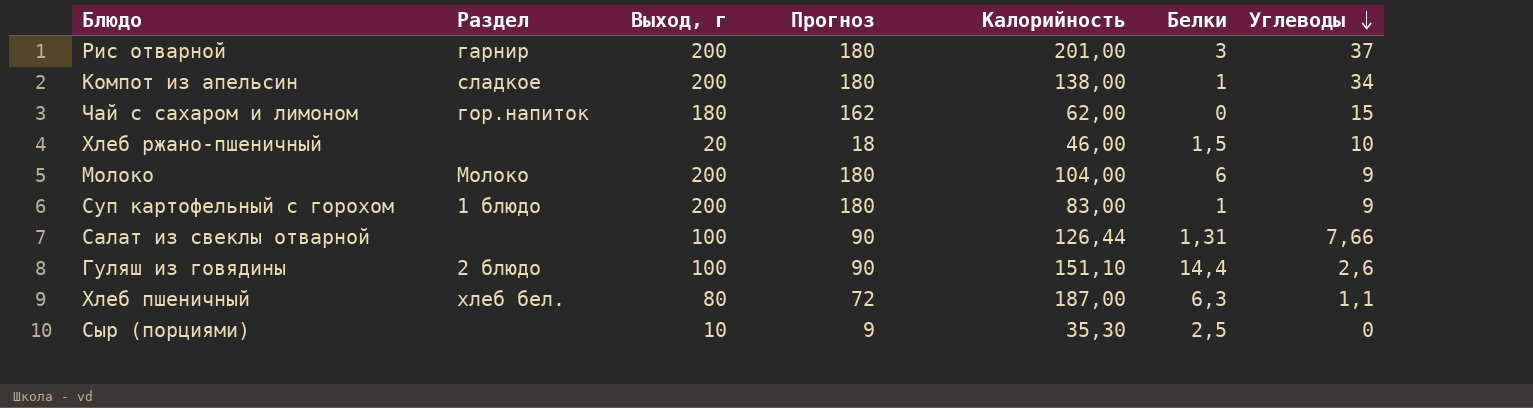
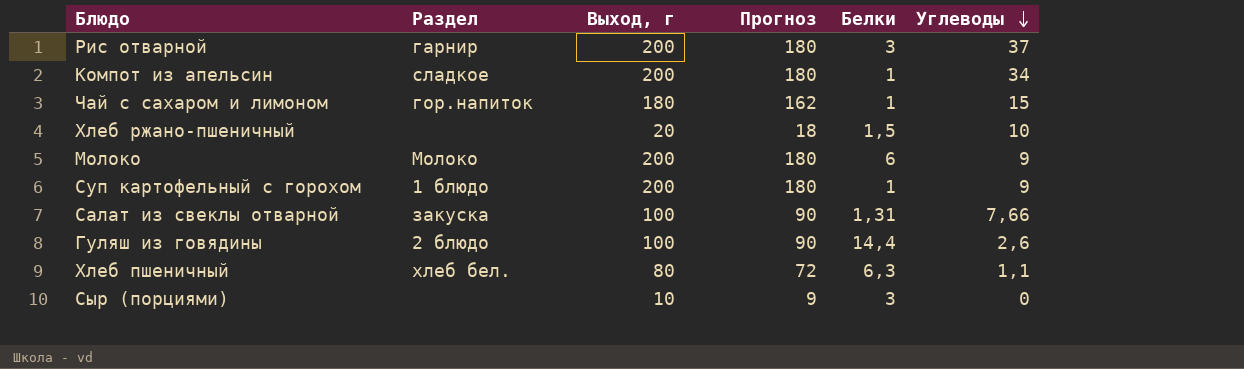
column Калорийность | position: 5 -> none
Чай с сахаром и лимоном | Белки: 0 -> 1
Салат из свеклы отварной | Раздел: none -> закуска
Сыр (порциями) | Белки: 2,5 -> 3

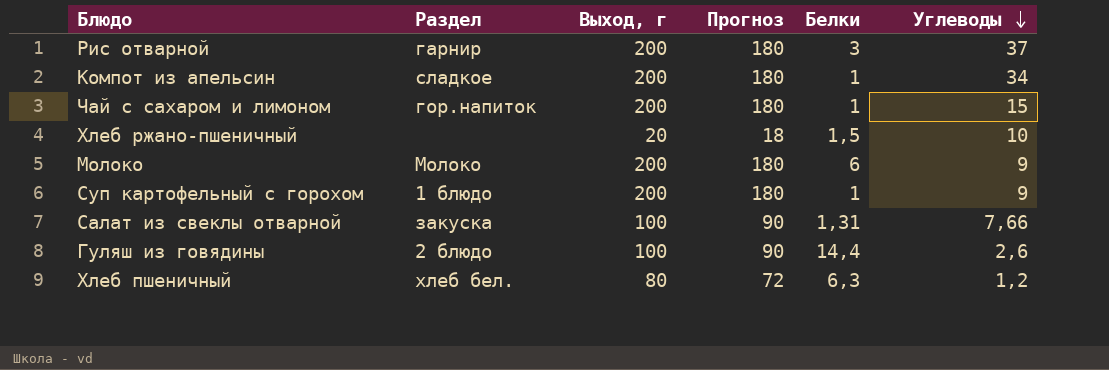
row Сыр (порциями): none | 10 | 9 | 3 | 0 -> none
Чай с сахаром и лимоном | Выход, г: 180 -> 200
Чай с сахаром и лимоном | Прогноз: 162 -> 180
Хлеб пшеничный | Углеводы: 1,1 -> 1,2

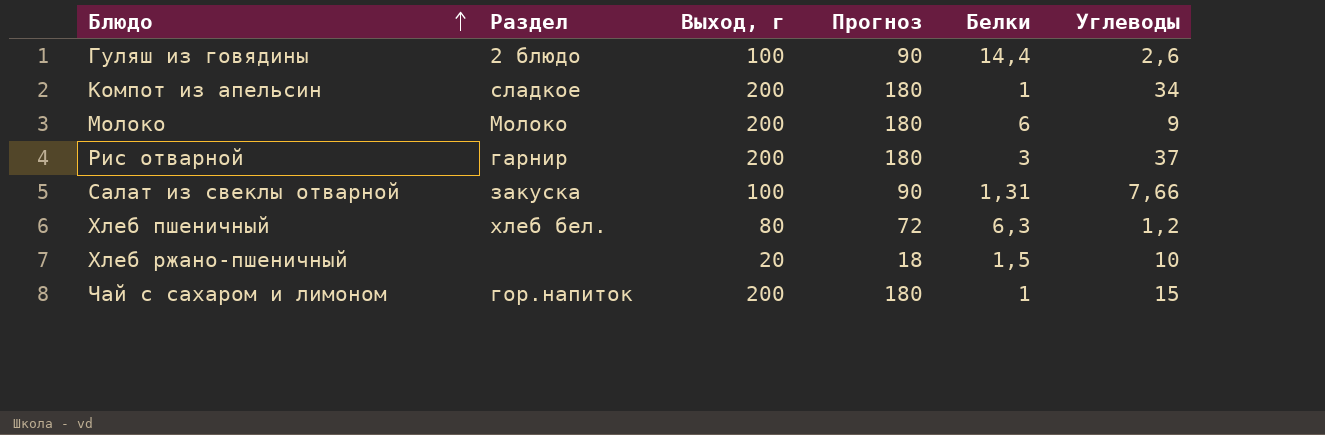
row order: Углеводы descending -> Блюдо ascending
row Суп картофельный с горохом: 1 блюдо | 200 | 180 | 1 | 9 -> none

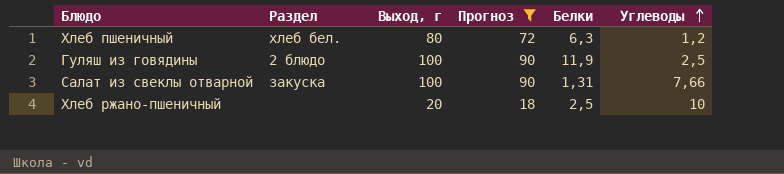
filter: none -> Прогноз != 180
row order: Блюдо ascending -> Углеводы ascending
Гуляш из говядины | Белки: 14,4 -> 11,9
Гуляш из говядины | Углеводы: 2,6 -> 2,5
Хлеб ржано-пшеничный | Белки: 1,5 -> 2,5

